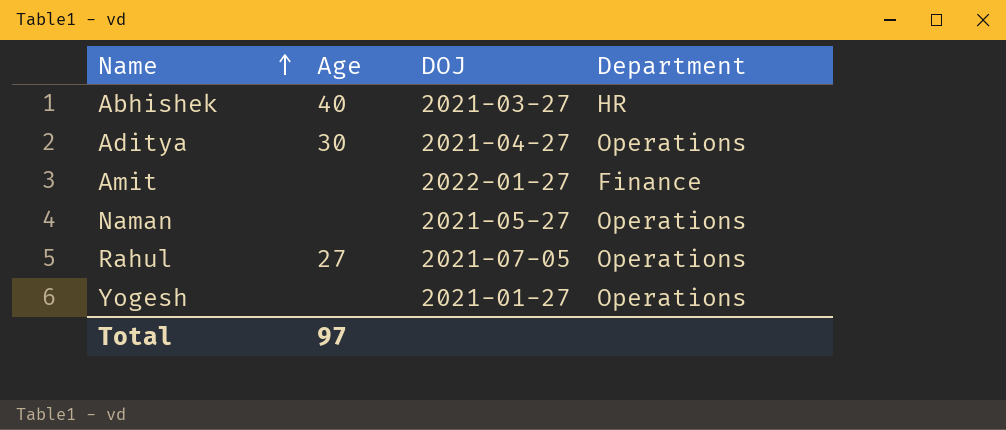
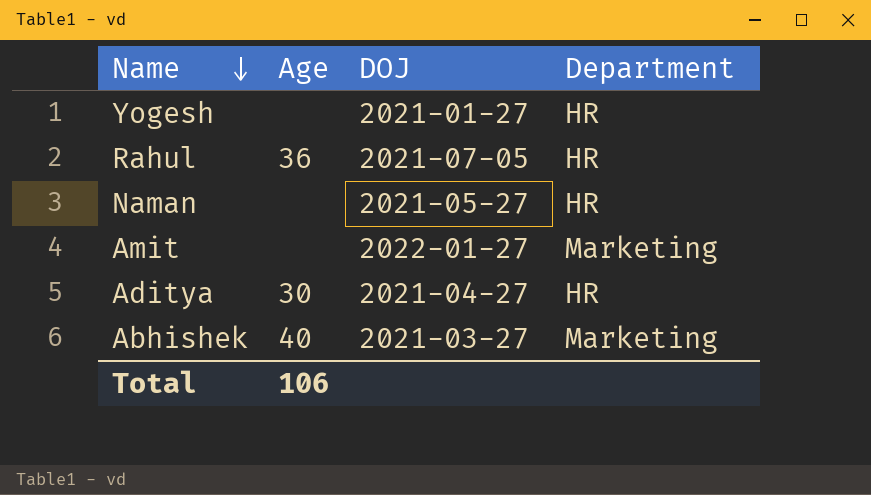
row order: Name ascending -> Name descending
Yogesh | Department: Operations -> HR
Rahul | Age: 27 -> 36
Rahul | Department: Operations -> HR
Naman | Department: Operations -> HR
Amit | Department: Finance -> Marketing
Aditya | Department: Operations -> HR
Abhishek | Department: HR -> Marketing
Total | Age: 97 -> 106

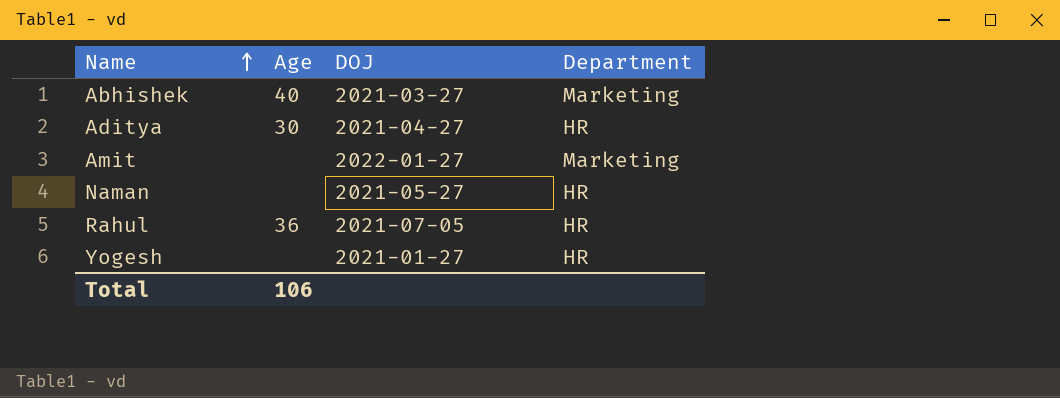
row order: Name descending -> Name ascending

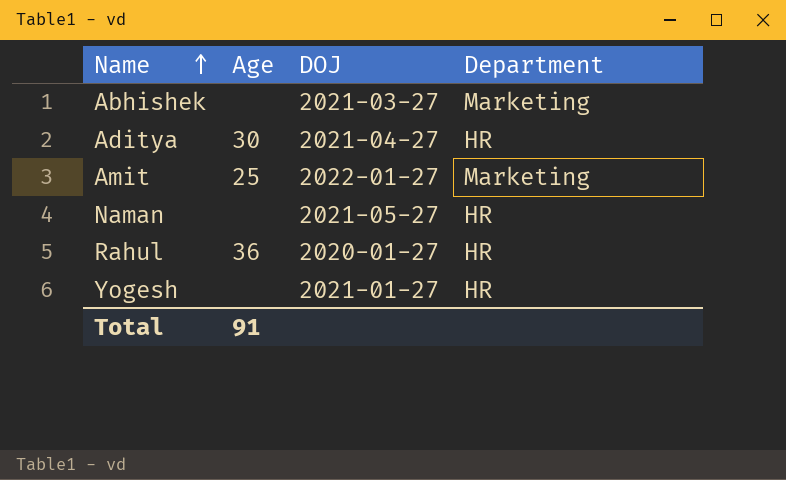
Abhishek | Age: 40 -> none
Amit | Age: none -> 25
Rahul | DOJ: 2021-07-05 -> 2020-01-27
Total | Age: 106 -> 91

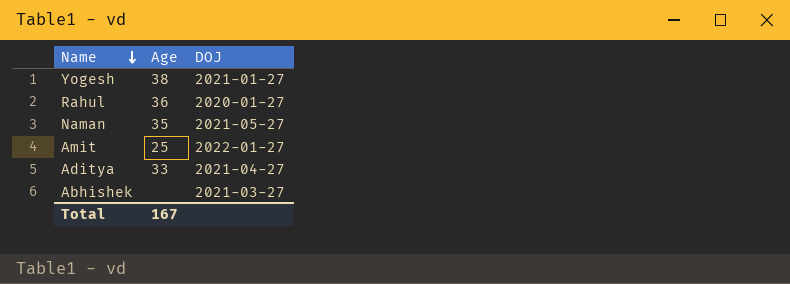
row order: Name ascending -> Name descending
column Department | position: 4 -> none
Yogesh | Age: none -> 38
Naman | Age: none -> 35
Aditya | Age: 30 -> 33
Total | Age: 91 -> 167

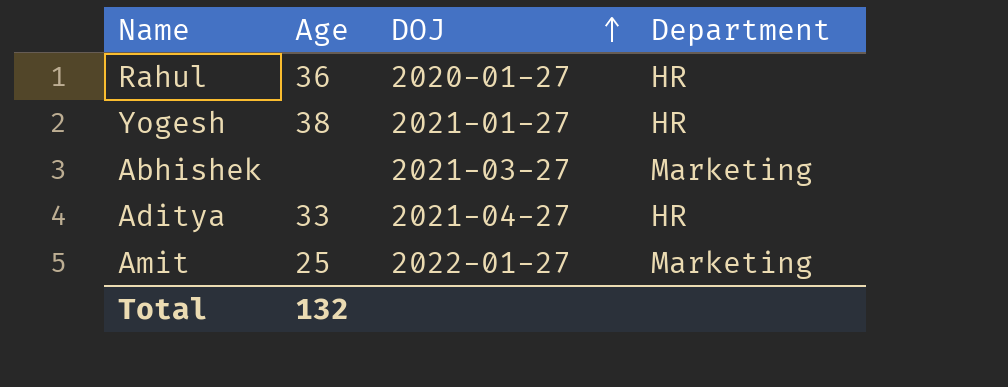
row order: Name descending -> DOJ ascending
column Department | position: none -> 4
row Naman: 35 | 2021-05-27 -> none
Total | Age: 167 -> 132

